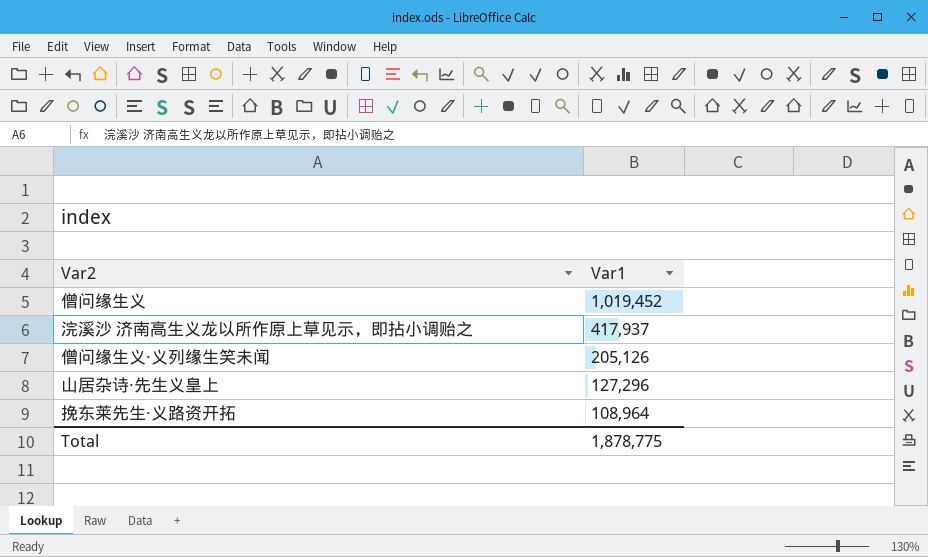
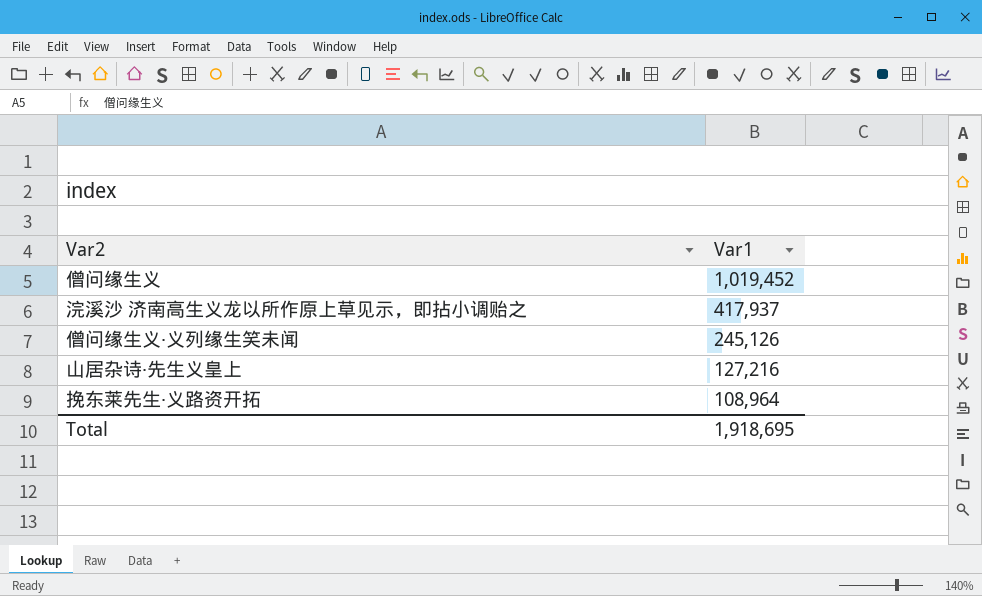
僧问缘生义·义列缘生笑未闻 | Var1: 205,126 -> 245,126
山居杂诗·先生义皇上 | Var1: 127,296 -> 127,216
Total | Var1: 1,878,775 -> 1,918,695

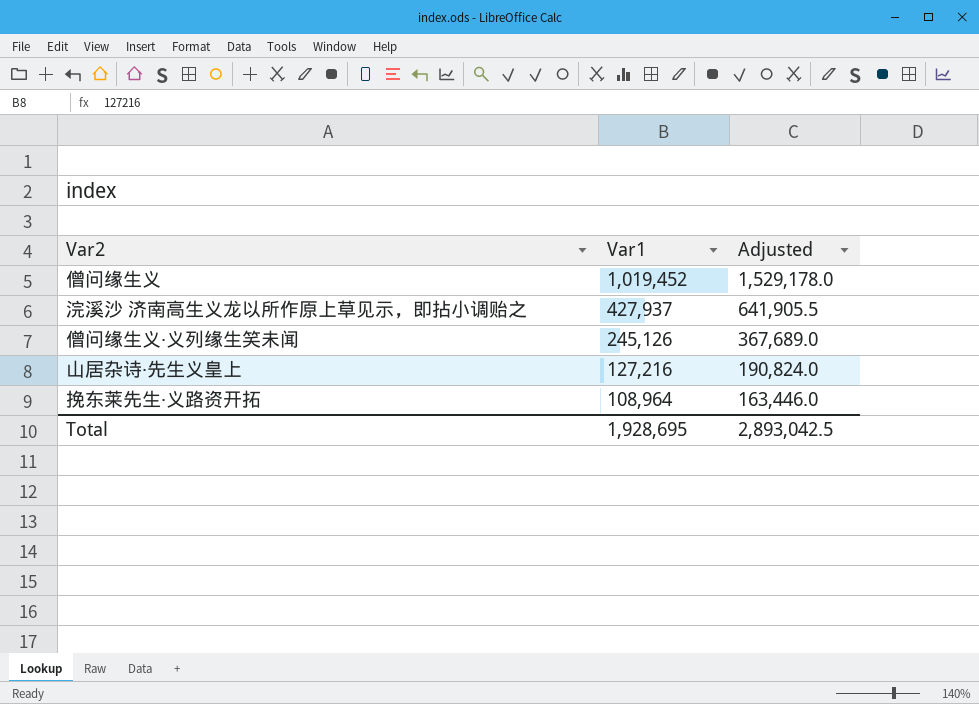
column Adjusted | formula: none -> [Var1] * 1.5
浣溪沙 济南高生义龙以所作原上草见示，即拈小调贻之 | Var1: 417,937 -> 427,937
Total | Var1: 1,918,695 -> 1,928,695

